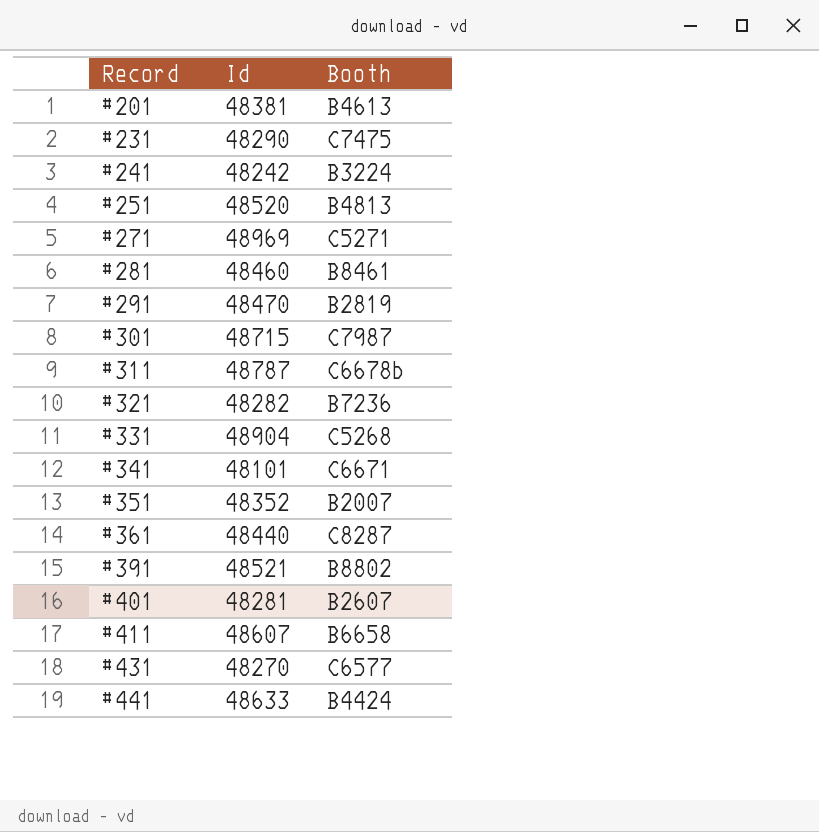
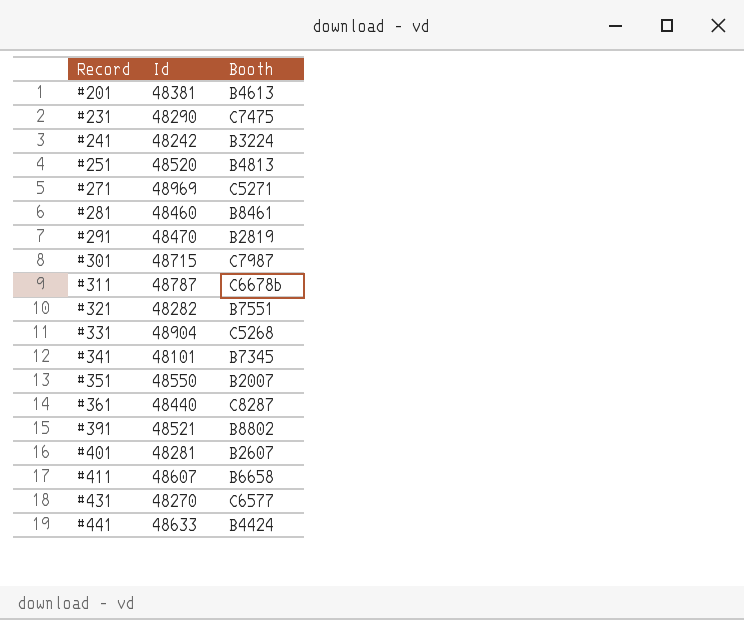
#321 | Booth: B7236 -> B7551
#341 | Booth: C6671 -> B7345
#351 | Id: 48352 -> 48550

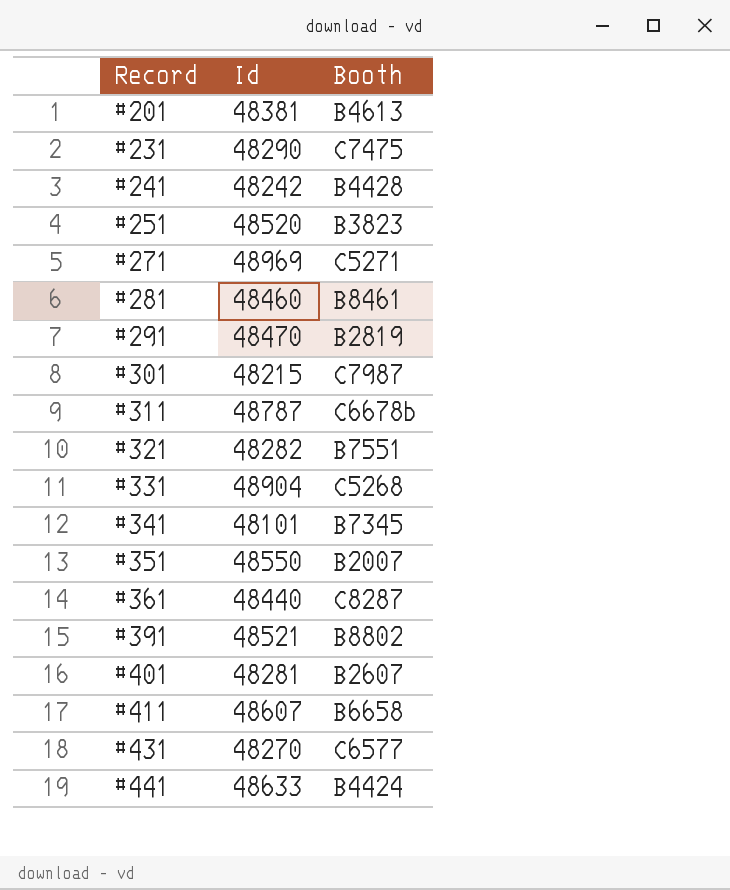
#241 | Booth: B3224 -> B4428
#251 | Booth: B4813 -> B3823
#301 | Id: 48715 -> 48215

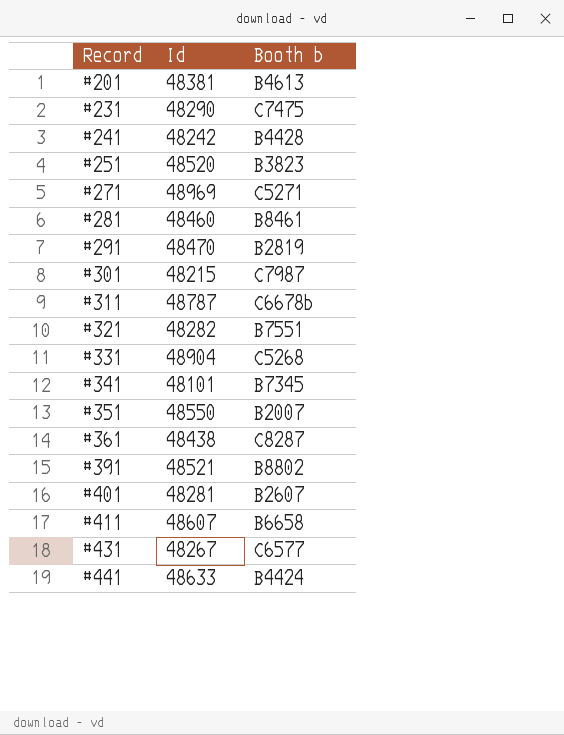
column name: Booth -> Booth b
#361 | Id: 48440 -> 48438
#431 | Id: 48270 -> 48267

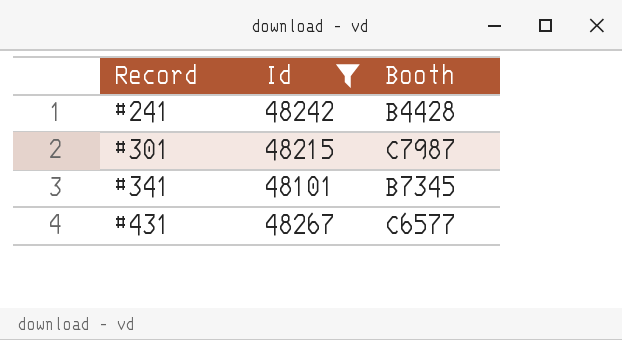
filter: none -> Id <= 48267
column name: Booth b -> Booth

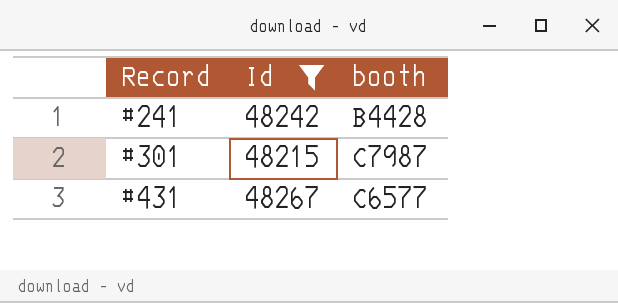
column name: Booth -> booth
row #341: 48101 | B7345 -> none

